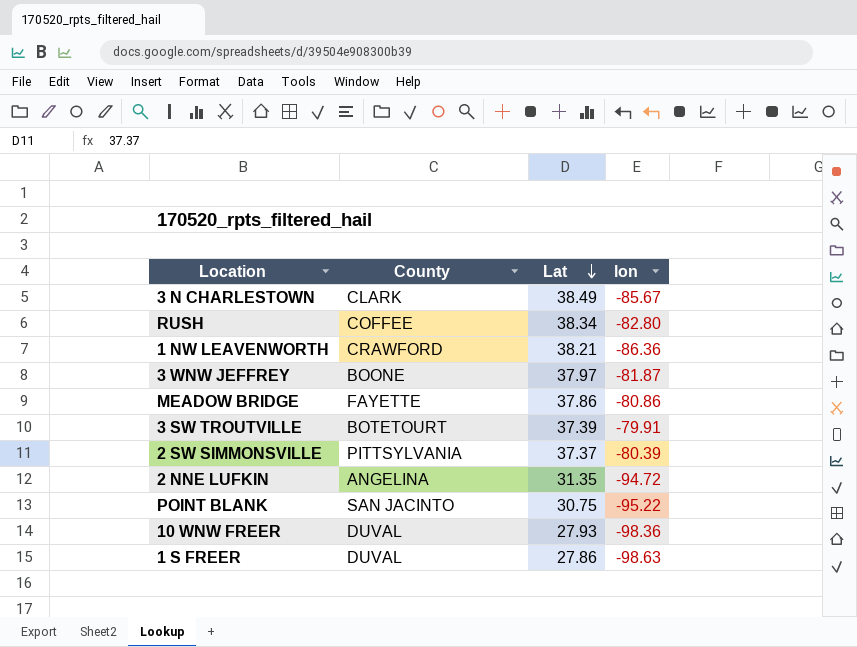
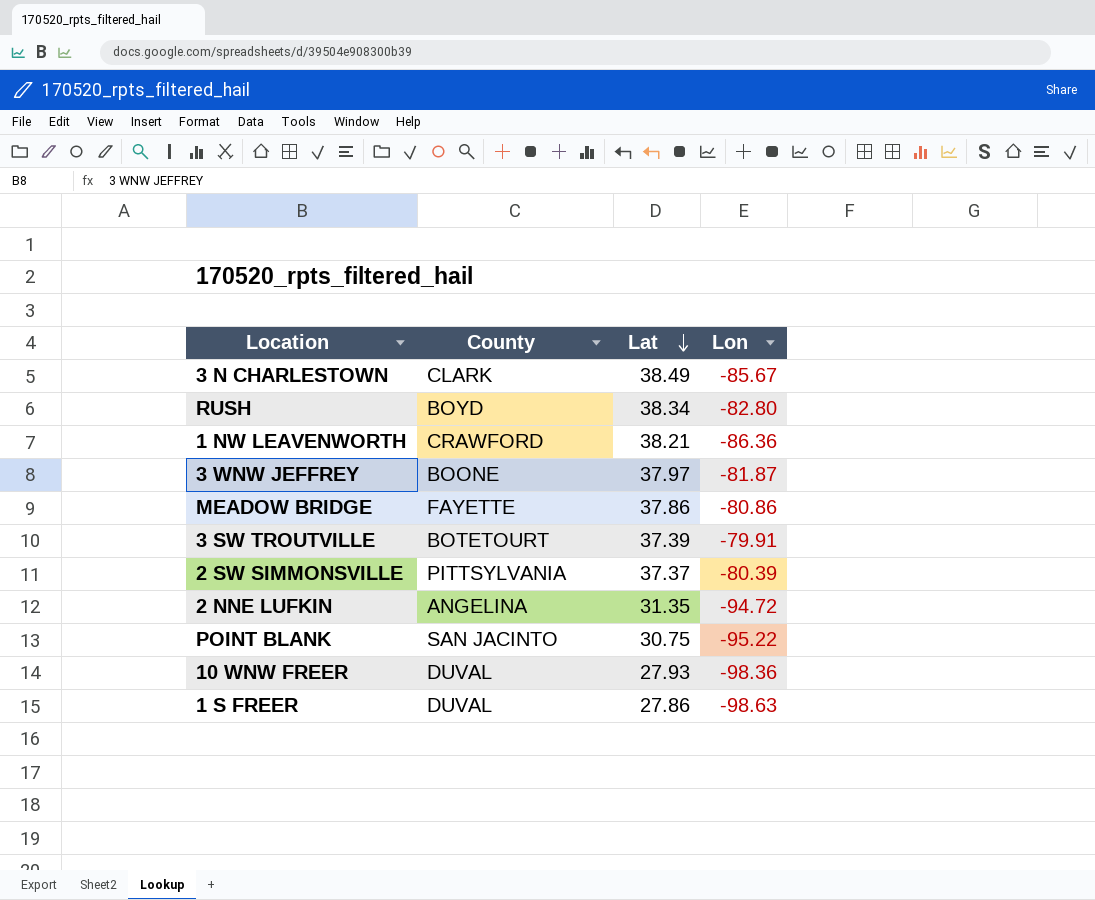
column name: lon -> Lon
RUSH | County: COFFEE -> BOYD

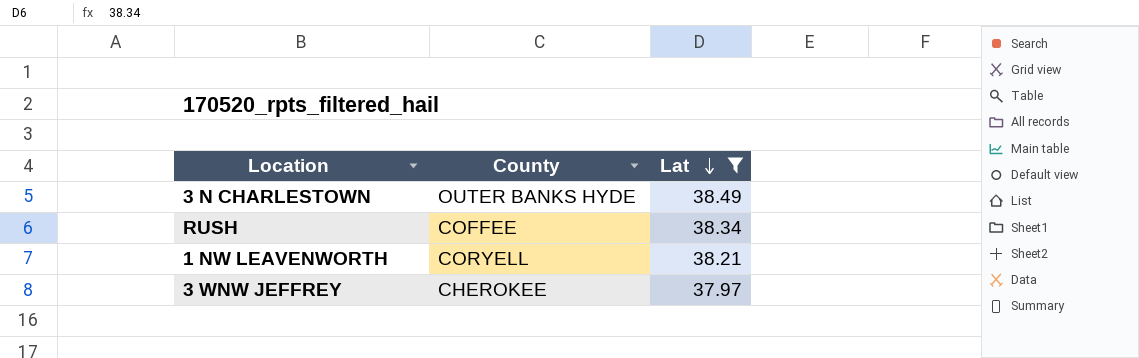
filter: none -> Lat >= 37.97
column Lon | position: 4 -> none
3 N CHARLESTOWN | County: CLARK -> OUTER BANKS HYDE
RUSH | County: BOYD -> COFFEE
1 NW LEAVENWORTH | County: CRAWFORD -> CORYELL
3 WNW JEFFREY | County: BOONE -> CHEROKEE

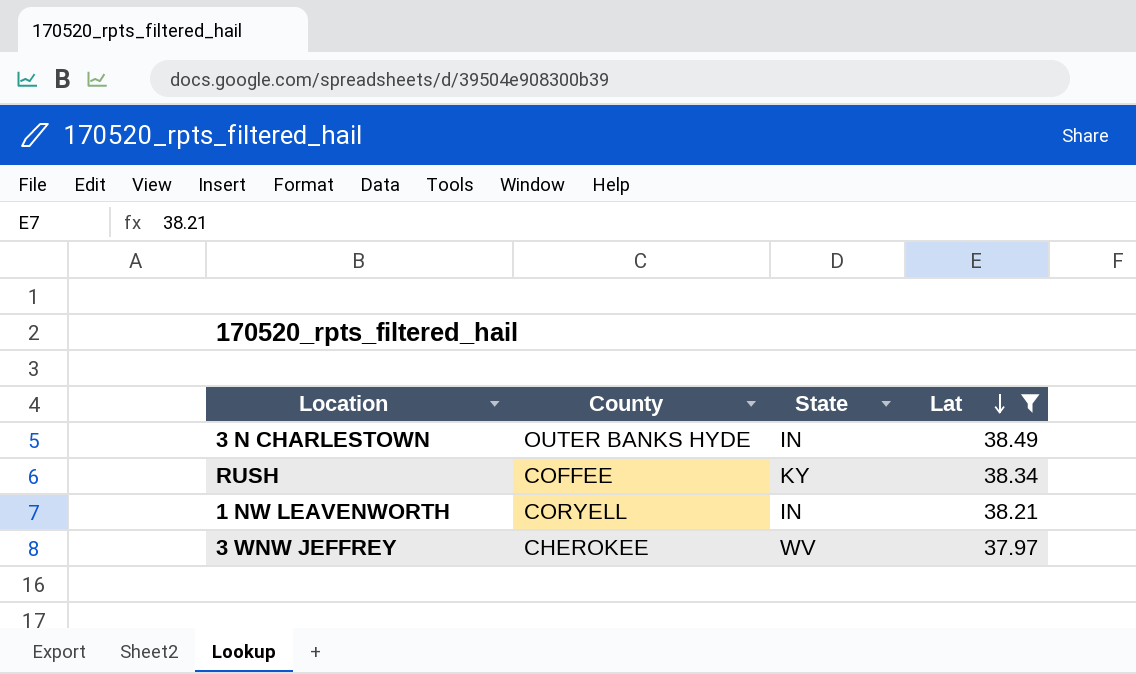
column State | position: none -> 3

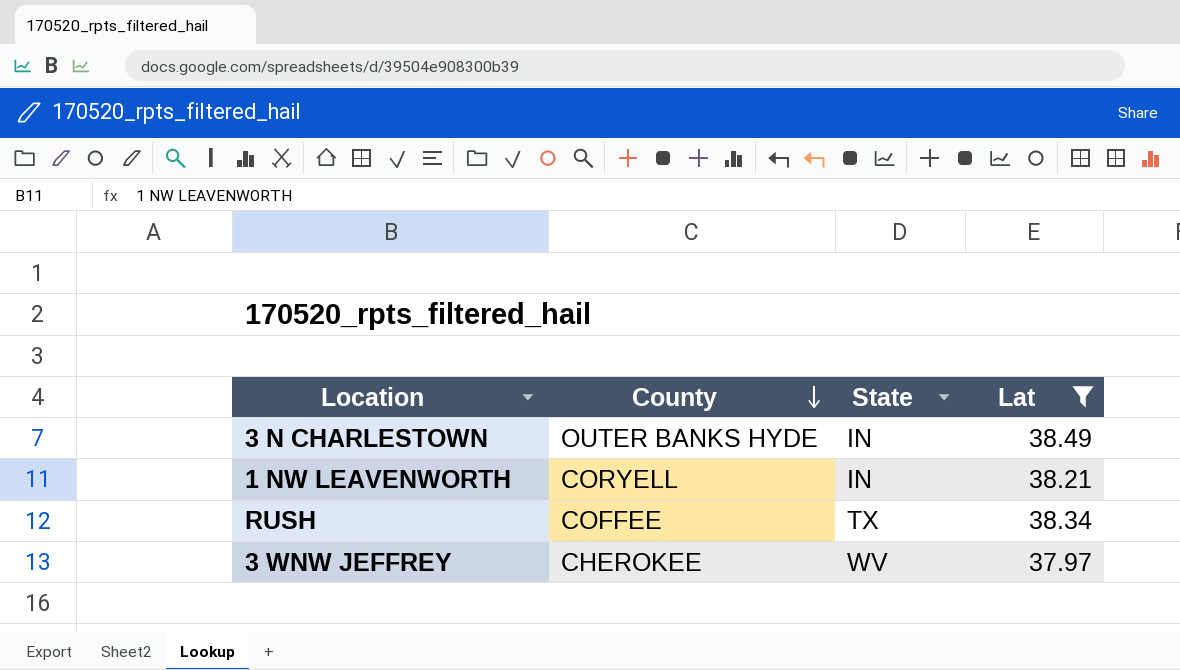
row order: Lat descending -> County descending
RUSH | State: KY -> TX

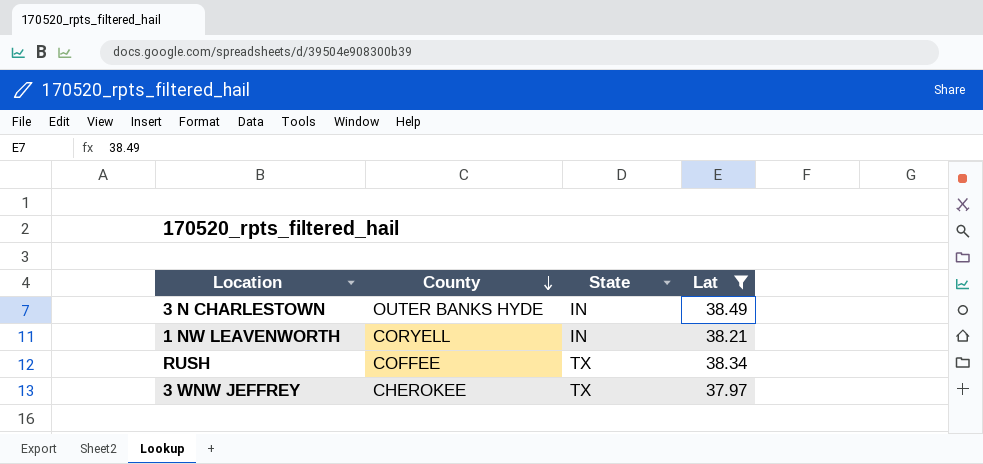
3 WNW JEFFREY | State: WV -> TX

